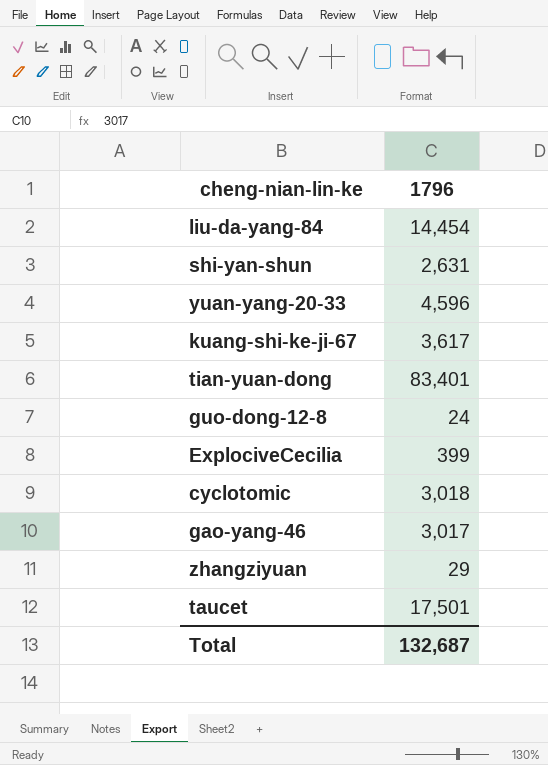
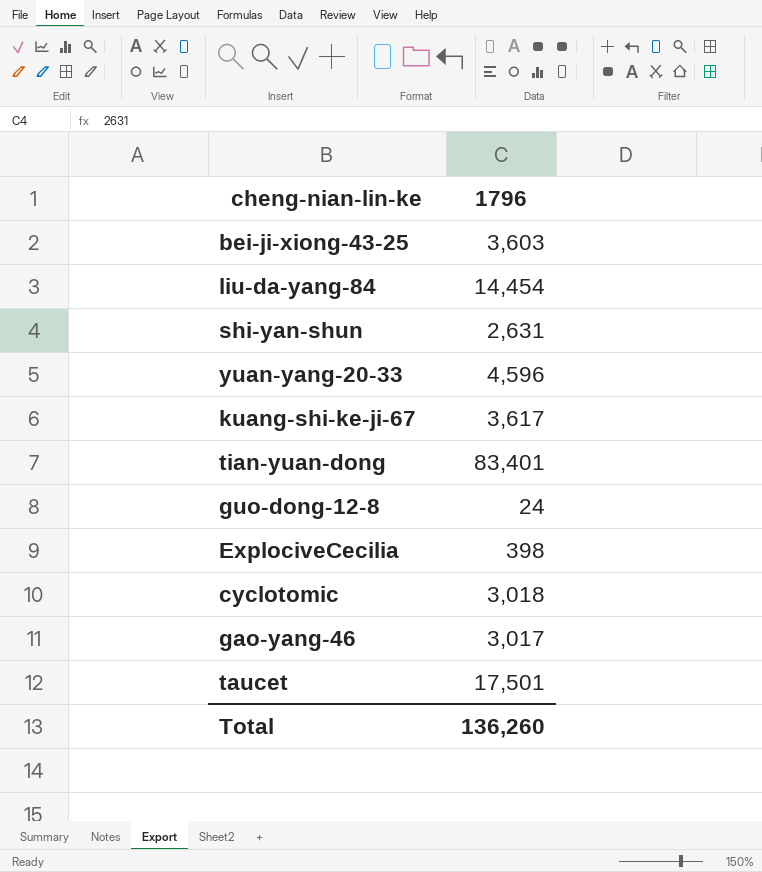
row zhangziyuan: 29 -> none
row bei-ji-xiong-43-25: none -> 3,603
ExplociveCecilia | 1796: 399 -> 398
Total | 1796: 132,687 -> 136,260

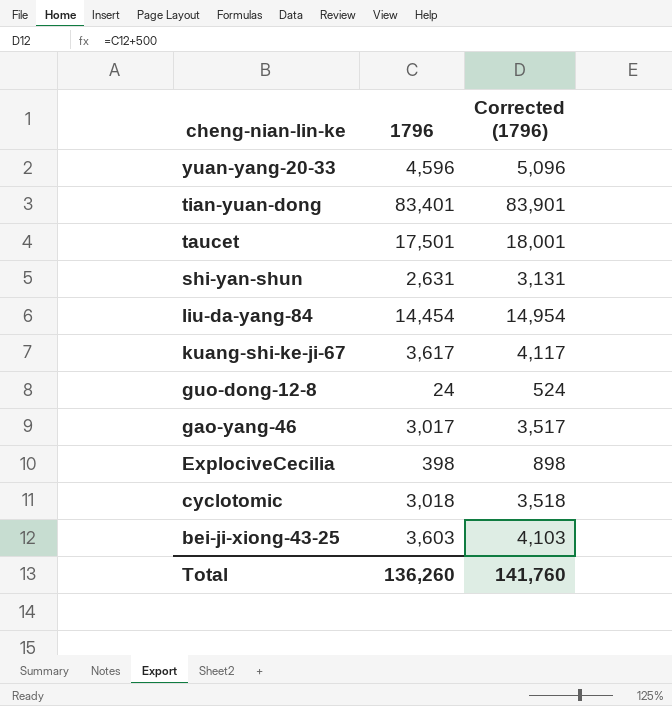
row order: none -> cheng-nian-lin-ke descending
column Corrected (1796) | formula: none -> [1796] + 500

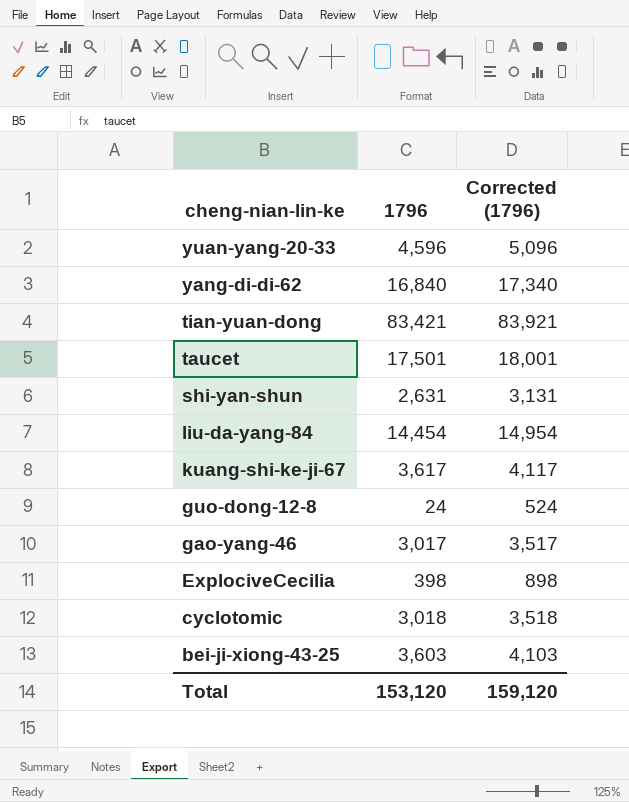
row yang-di-di-62: none -> 16,840 | 17,340
tian-yuan-dong | 1796: 83,401 -> 83,421
tian-yuan-dong | Corrected (1796): 83,901 -> 83,921
Total | 1796: 136,260 -> 153,120
Total | Corrected (1796): 141,760 -> 159,120

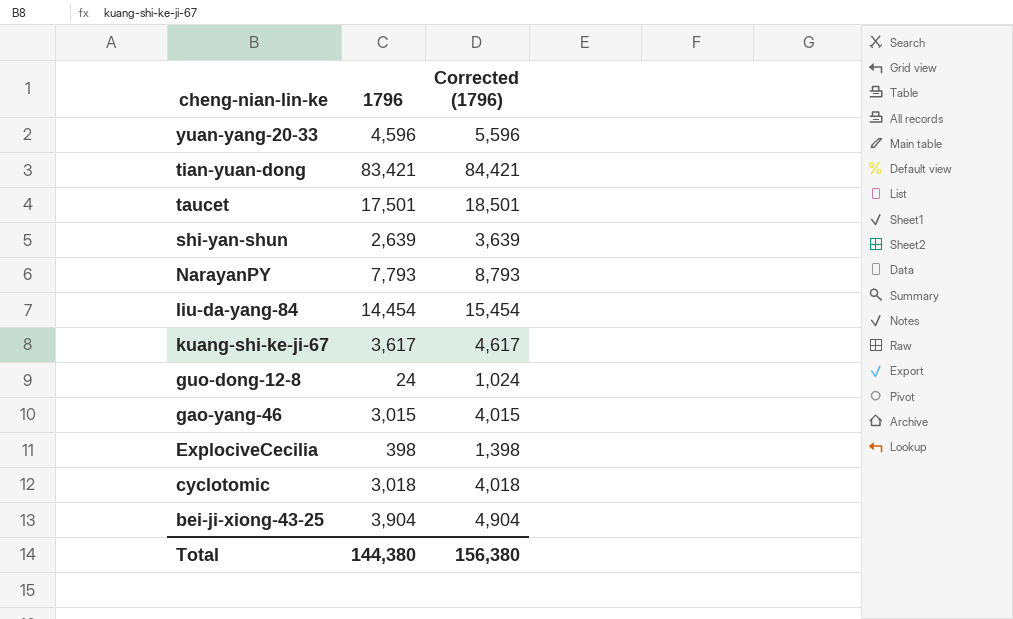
column Corrected (1796) | formula: [1796] + 500 -> [1796] + 1000
row yang-di-di-62: 16,840 | 17,340 -> none
shi-yan-shun | 1796: 2,631 -> 2,639
row NarayanPY: none -> 7,793 | 8,793
gao-yang-46 | 1796: 3,017 -> 3,015
bei-ji-xiong-43-25 | 1796: 3,603 -> 3,904
Total | 1796: 153,120 -> 144,380
Total | Corrected (1796): 159,120 -> 156,380

